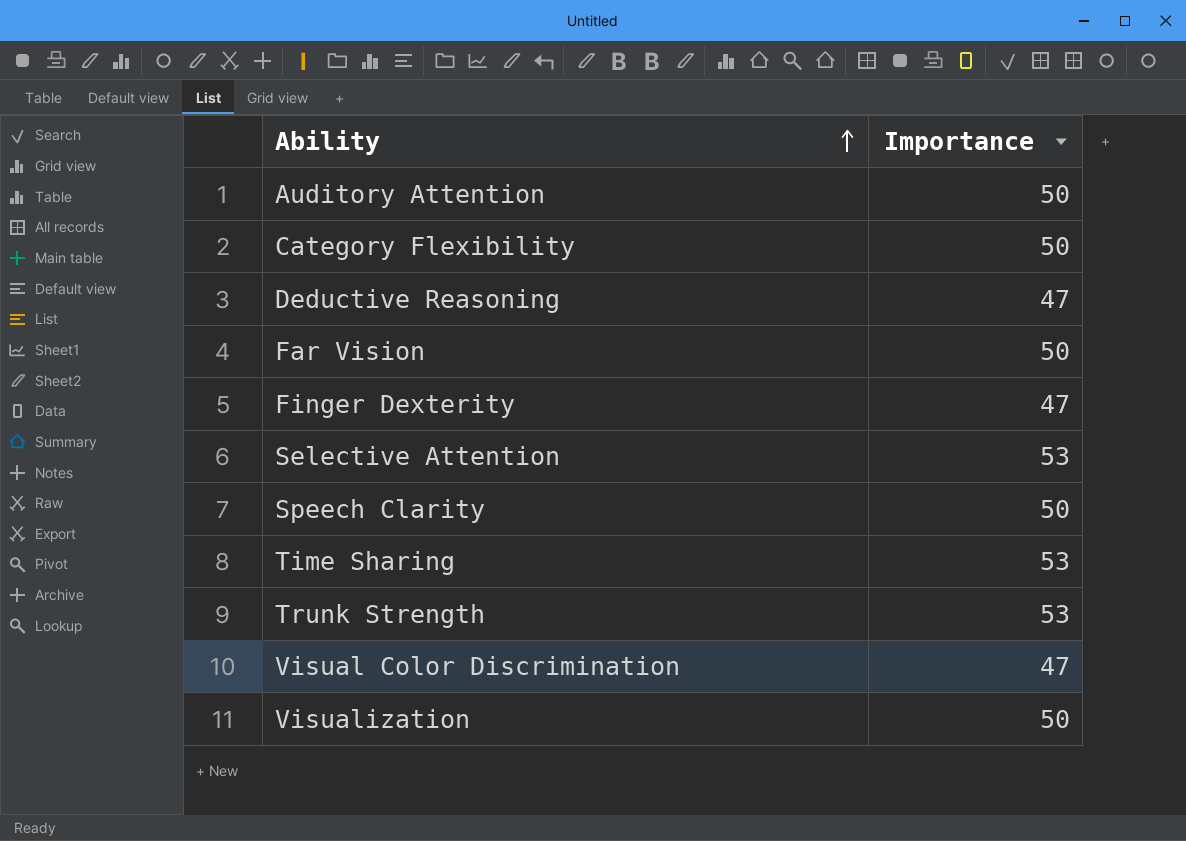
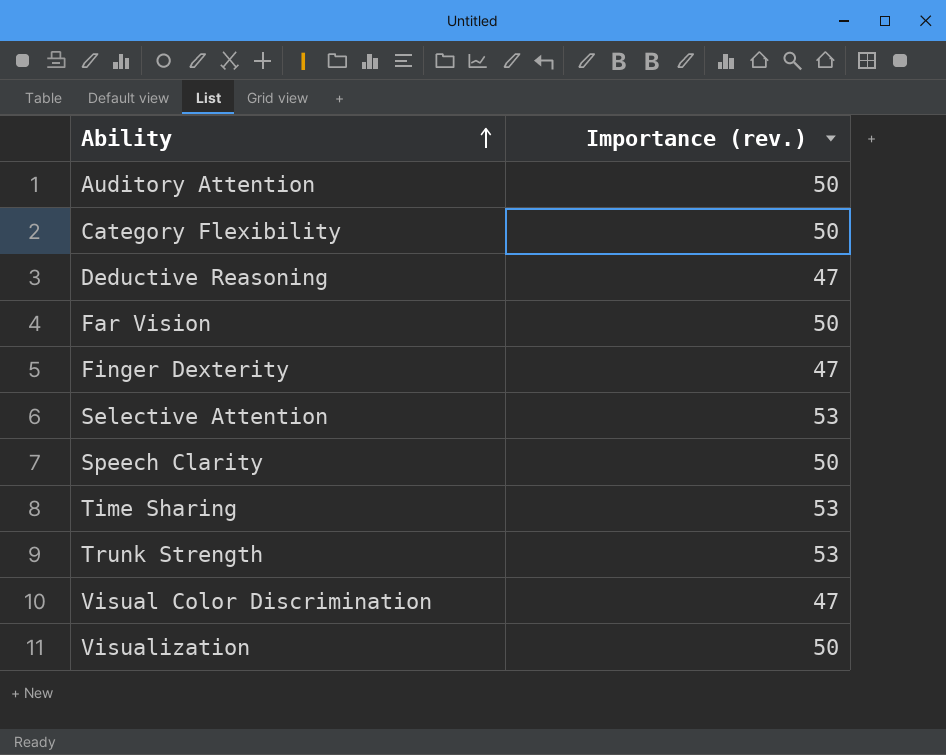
column name: Importance -> Importance (rev.)

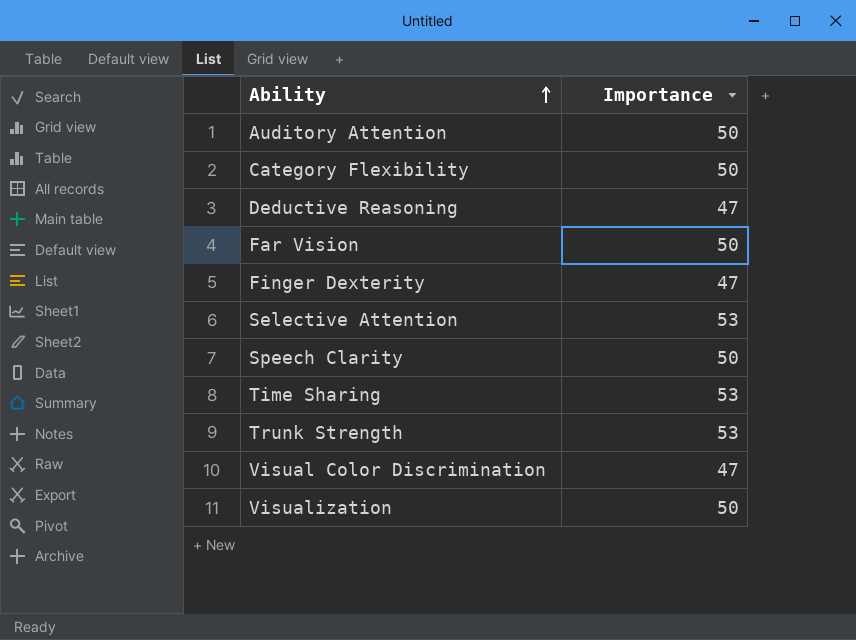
column name: Importance (rev.) -> Importance

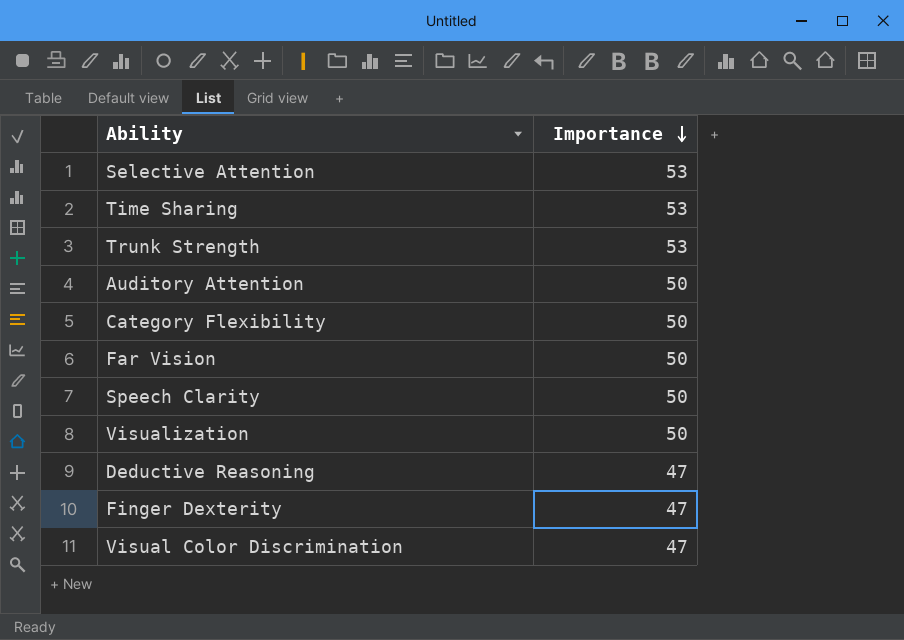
row order: Ability ascending -> Importance descending

